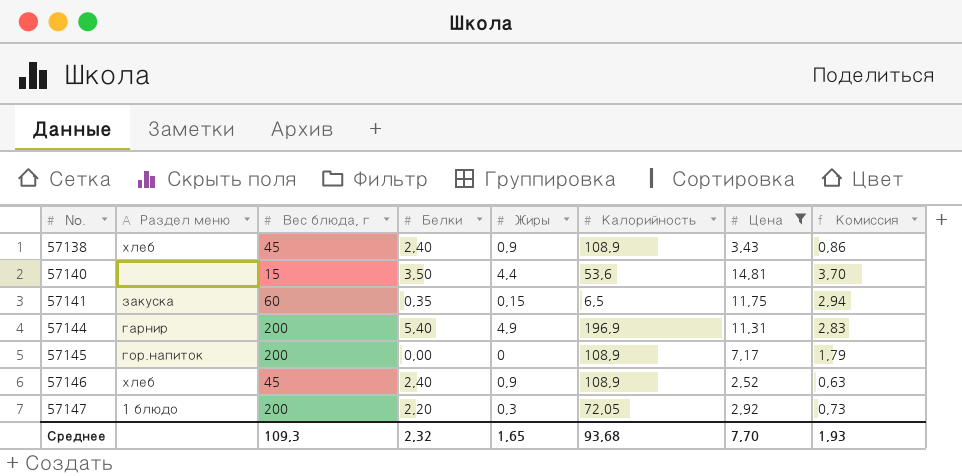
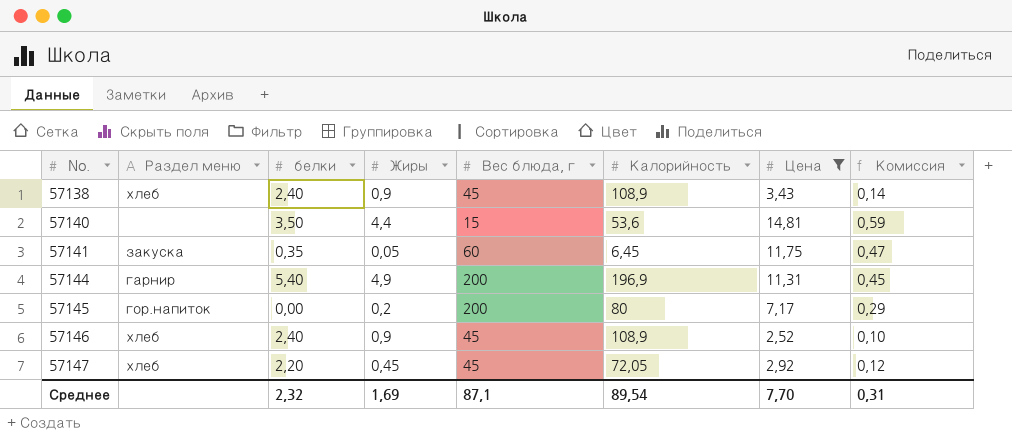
column name: Белки -> белки
column Вес блюда, г | position: 3 -> 5
column Комиссия | formula: [Цена] * 0,25 -> [Цена] * 0,04
57141 | Жиры: 0,15 -> 0,05
57141 | Калорийность: 6,5 -> 6,45
57145 | Жиры: 0 -> 0,2
57145 | Калорийность: 108,9 -> 80
57147 | Раздел меню: 1 блюдо -> хлеб
57147 | Жиры: 0,3 -> 0,45
57147 | Вес блюда, г: 200 -> 45
Среднее | Жиры: 1,65 -> 1,69
Среднее | Вес блюда, г: 109,3 -> 87,1
Среднее | Калорийность: 93,68 -> 89,54
Среднее | Комиссия: 1,93 -> 0,31

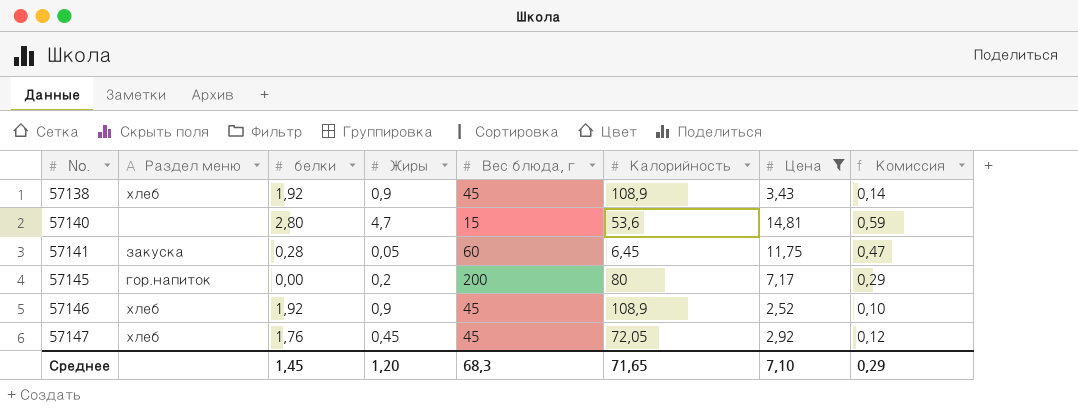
row 57144: гарнир | 5,40 | 4,9 | 200 | 196,9 | 11,31 | 0,45 -> none
57138 | белки: 2,40 -> 1,92
57140 | белки: 3,50 -> 2,80
57140 | Жиры: 4,4 -> 4,7
57141 | белки: 0,35 -> 0,28
57146 | белки: 2,40 -> 1,92
57147 | белки: 2,20 -> 1,76
Среднее | белки: 2,32 -> 1,45
Среднее | Жиры: 1,69 -> 1,20
Среднее | Вес блюда, г: 87,1 -> 68,3
Среднее | Калорийность: 89,54 -> 71,65
Среднее | Цена: 7,70 -> 7,10
Среднее | Комиссия: 0,31 -> 0,29

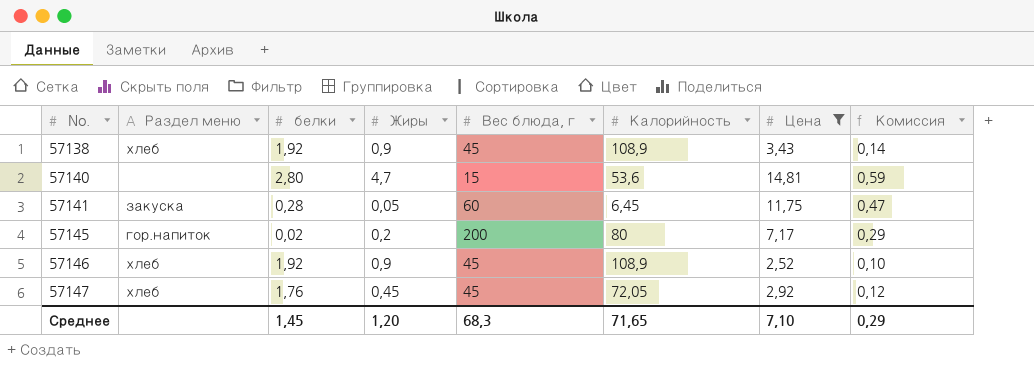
57145 | белки: 0,00 -> 0,02

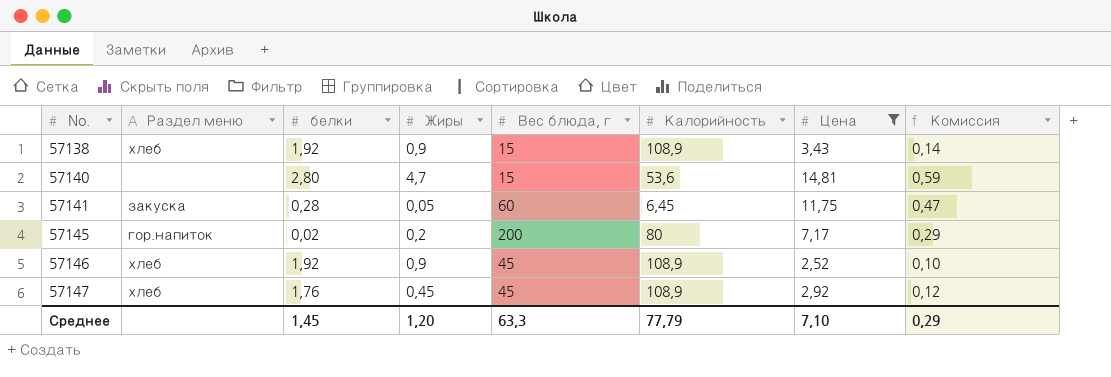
57138 | Вес блюда, г: 45 -> 15
57147 | Калорийность: 72,05 -> 108,9
Среднее | Вес блюда, г: 68,3 -> 63,3
Среднее | Калорийность: 71,65 -> 77,79

